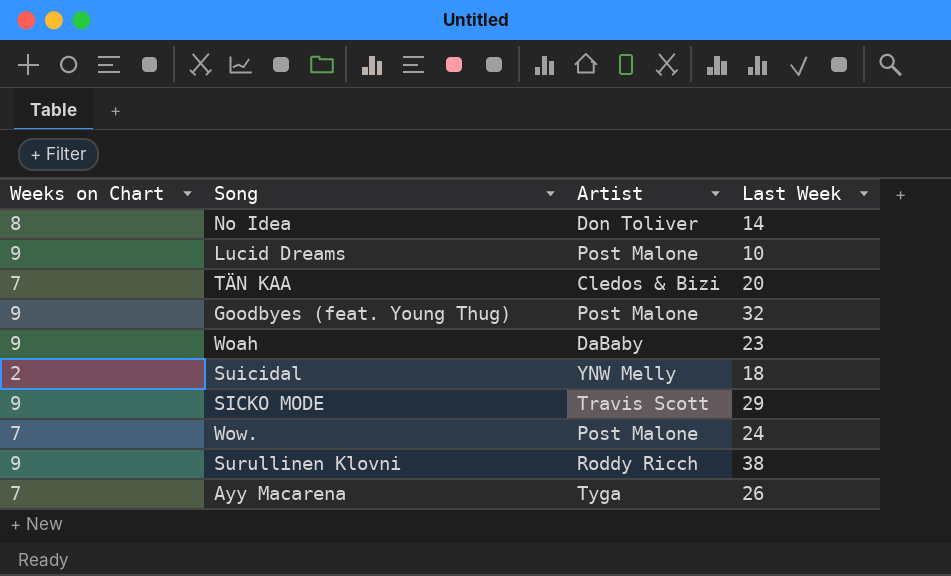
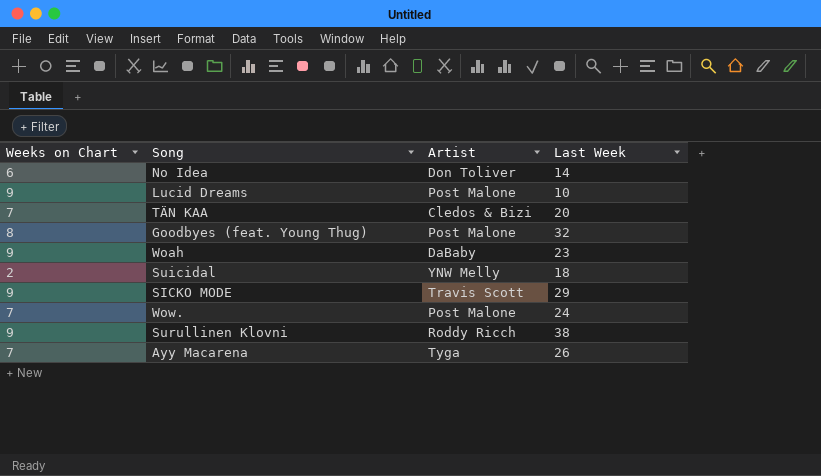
No Idea | Weeks on Chart: 8 -> 6
Goodbyes (feat. Young Thug) | Weeks on Chart: 9 -> 8

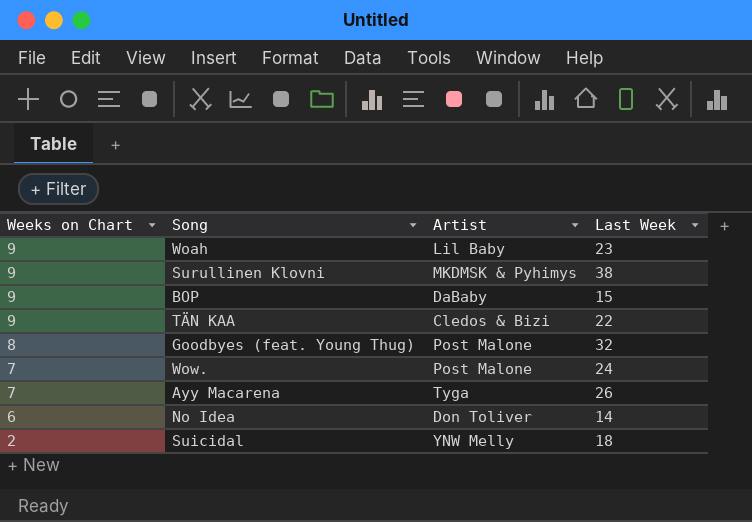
row order: none -> Weeks on Chart descending
row Lucid Dreams: 9 | Post Malone | 10 -> none
row SICKO MODE: 9 | Travis Scott | 29 -> none
Woah | Artist: DaBaby -> Lil Baby
Surullinen Klovni | Artist: Roddy Ricch -> MKDMSK & Pyhimys
row BOP: none -> 9 | DaBaby | 15
TÄN KAA | Weeks on Chart: 7 -> 9
TÄN KAA | Last Week: 20 -> 22

